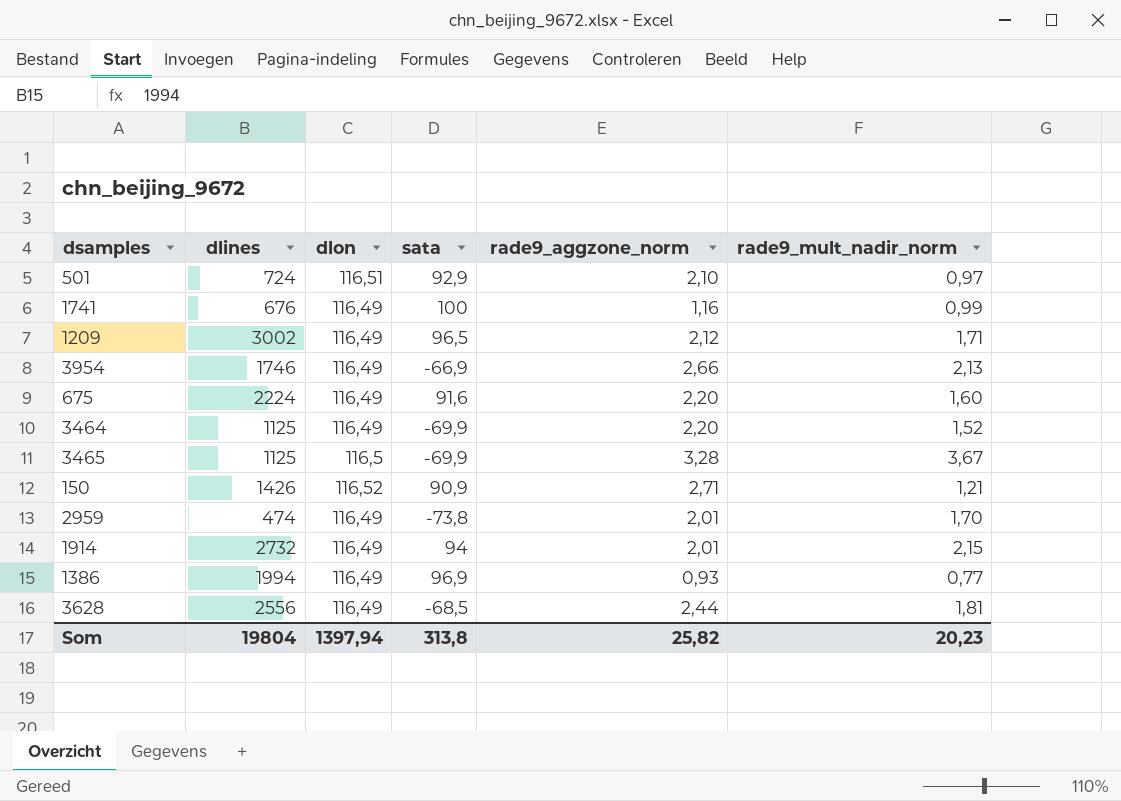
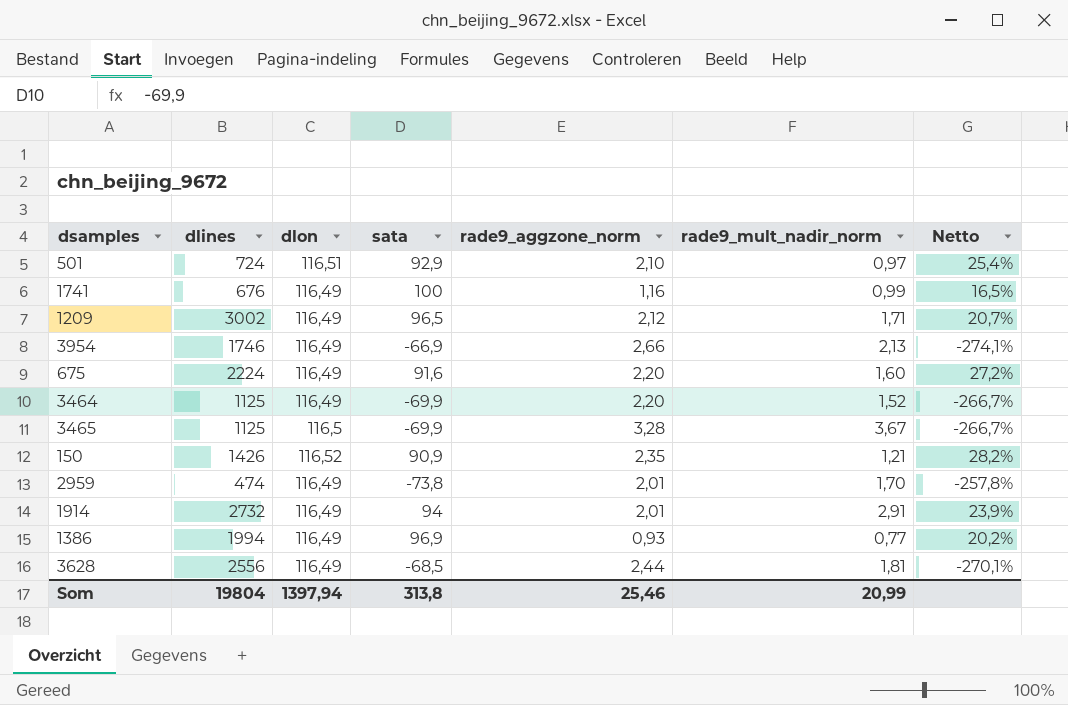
column Netto | formula: none -> ([dlon] - [sata]) / [sata]
150 | rade9_aggzone_norm: 2,71 -> 2,35
1914 | rade9_mult_nadir_norm: 2,15 -> 2,91
Som | rade9_aggzone_norm: 25,82 -> 25,46
Som | rade9_mult_nadir_norm: 20,23 -> 20,99

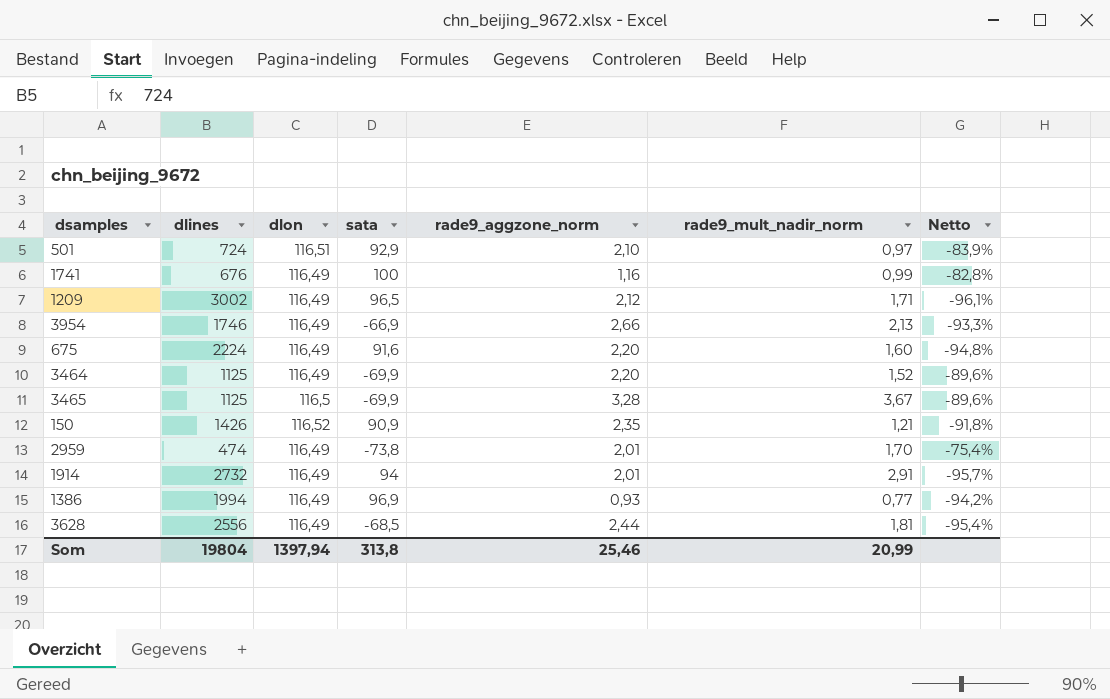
column Netto | formula: ([dlon] - [sata]) / [sata] -> ([dlon] - [dlines]) / [dlines]

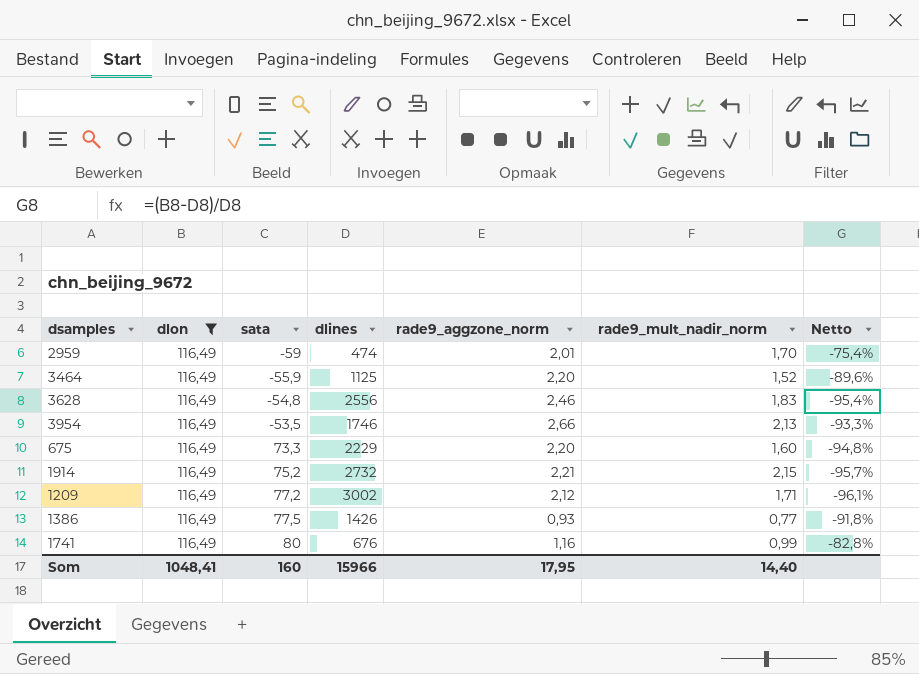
filter: none -> dlon = 116,49
row order: none -> sata ascending
column dlines | position: 2 -> 4
2959 | sata: -73,8 -> -59
3464 | sata: -69,9 -> -55,9
3628 | sata: -68,5 -> -54,8
3628 | rade9_aggzone_norm: 2,44 -> 2,46
3628 | rade9_mult_nadir_norm: 1,81 -> 1,83
3954 | sata: -66,9 -> -53,5
675 | sata: 91,6 -> 73,3
675 | dlines: 2224 -> 2229
1914 | sata: 94 -> 75,2
1914 | rade9_aggzone_norm: 2,01 -> 2,21
1914 | rade9_mult_nadir_norm: 2,91 -> 2,15
1209 | sata: 96,5 -> 77,2
1386 | sata: 96,9 -> 77,5
1386 | dlines: 1994 -> 1426
1386 | Netto: -94,2% -> -91,8%
1741 | sata: 100 -> 80
Som | dlon: 1397,94 -> 1048,41
Som | sata: 313,8 -> 160
Som | dlines: 19804 -> 15966
Som | rade9_aggzone_norm: 25,46 -> 17,95
Som | rade9_mult_nadir_norm: 20,99 -> 14,40

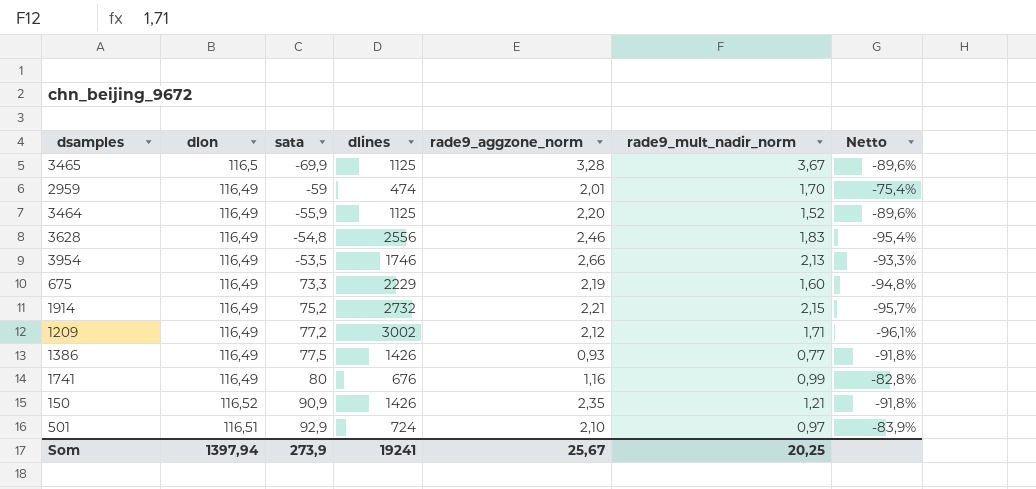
filter: dlon = 116,49 -> none
675 | rade9_aggzone_norm: 2,20 -> 2,19
Som | dlon: 1048,41 -> 1397,94
Som | sata: 160 -> 273,9
Som | dlines: 15966 -> 19241
Som | rade9_aggzone_norm: 17,95 -> 25,67
Som | rade9_mult_nadir_norm: 14,40 -> 20,25

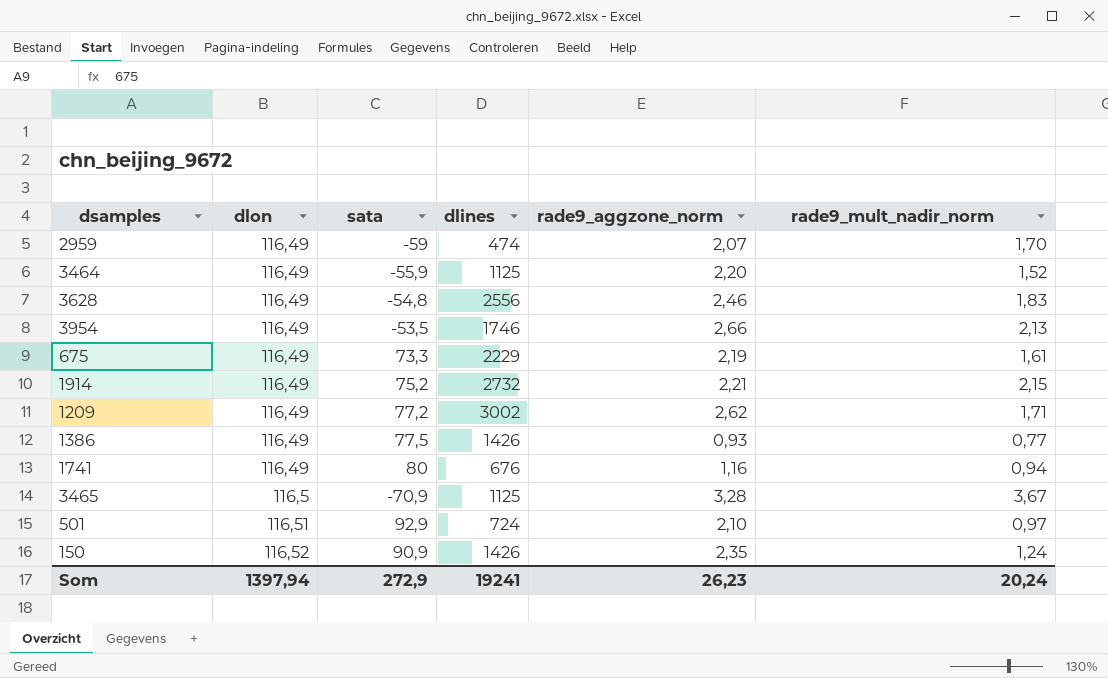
row order: sata ascending -> dlon ascending
column Netto | formula: ([dlon] - [dlines]) / [dlines] -> none
2959 | rade9_aggzone_norm: 2,01 -> 2,07
675 | rade9_mult_nadir_norm: 1,60 -> 1,61
1209 | rade9_aggzone_norm: 2,12 -> 2,62
1741 | rade9_mult_nadir_norm: 0,99 -> 0,94
3465 | sata: -69,9 -> -70,9
150 | rade9_mult_nadir_norm: 1,21 -> 1,24
Som | sata: 273,9 -> 272,9
Som | rade9_aggzone_norm: 25,67 -> 26,23
Som | rade9_mult_nadir_norm: 20,25 -> 20,24

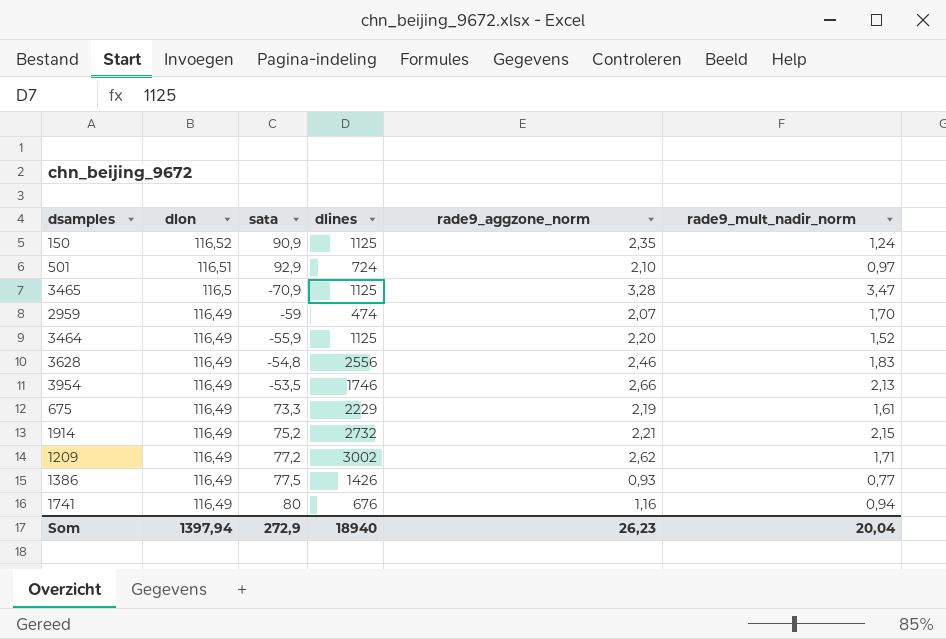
row order: dlon ascending -> dlon descending
150 | dlines: 1426 -> 1125
3465 | rade9_mult_nadir_norm: 3,67 -> 3,47
Som | dlines: 19241 -> 18940
Som | rade9_mult_nadir_norm: 20,24 -> 20,04

